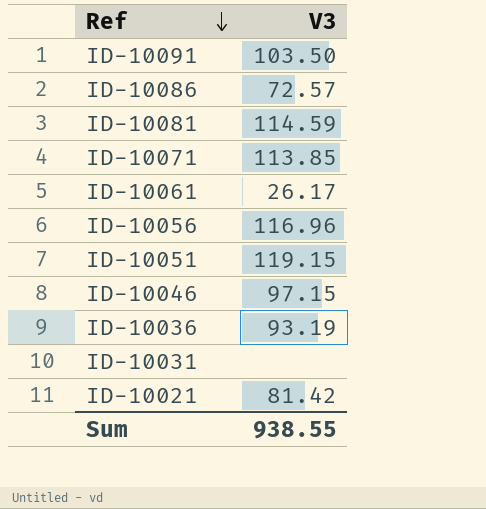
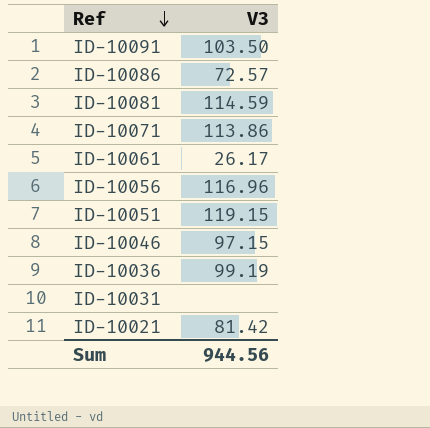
ID-10071 | V3: 113.85 -> 113.86
ID-10036 | V3: 93.19 -> 99.19
Sum | V3: 938.55 -> 944.56

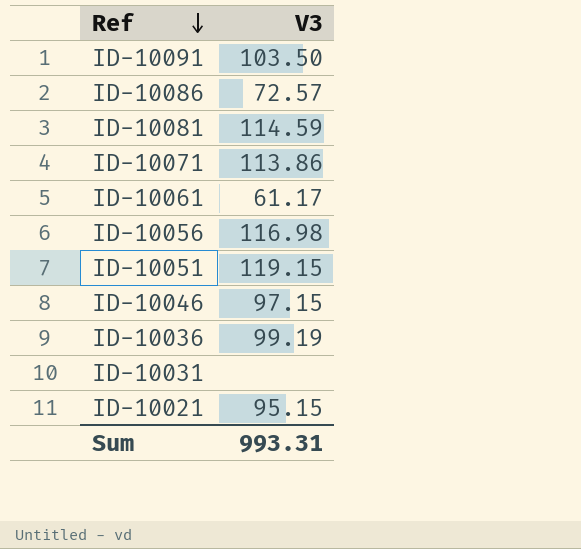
ID-10061 | V3: 26.17 -> 61.17
ID-10056 | V3: 116.96 -> 116.98
ID-10021 | V3: 81.42 -> 95.15
Sum | V3: 944.56 -> 993.31

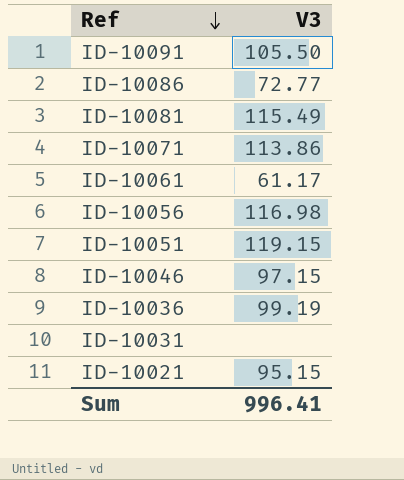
ID-10091 | V3: 103.50 -> 105.50
ID-10086 | V3: 72.57 -> 72.77
ID-10081 | V3: 114.59 -> 115.49
Sum | V3: 993.31 -> 996.41

